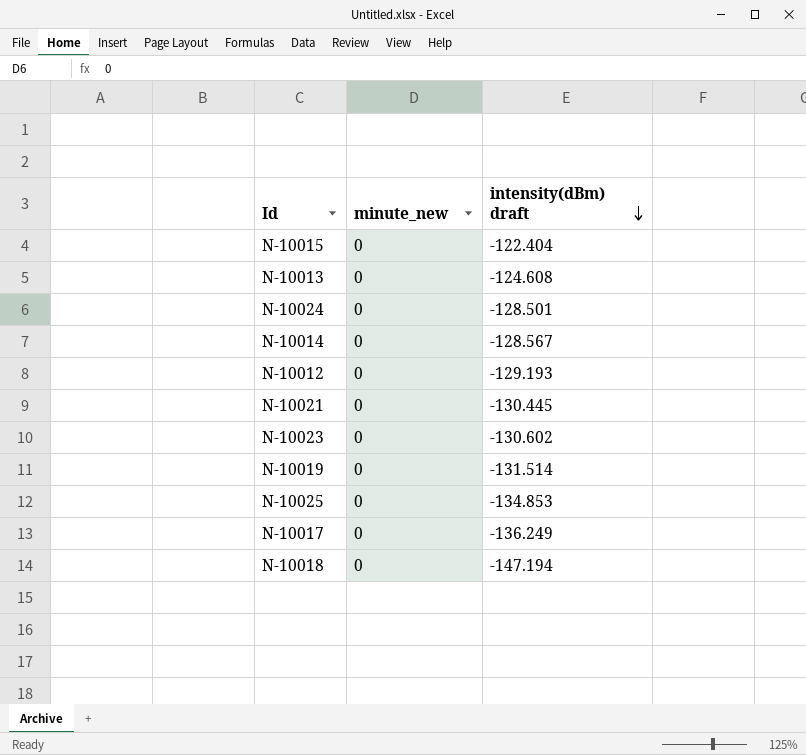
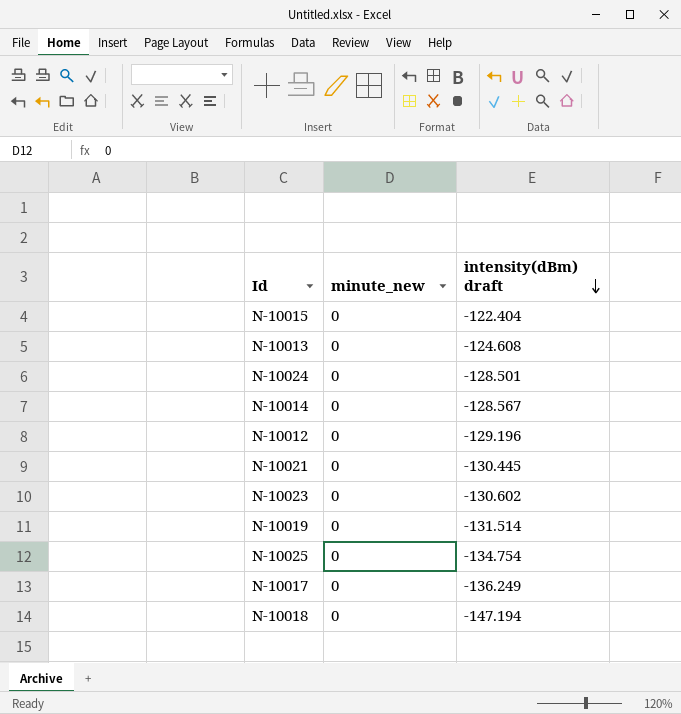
N-10012 | intensity(dBm) draft: -129.193 -> -129.196
N-10025 | intensity(dBm) draft: -134.853 -> -134.754

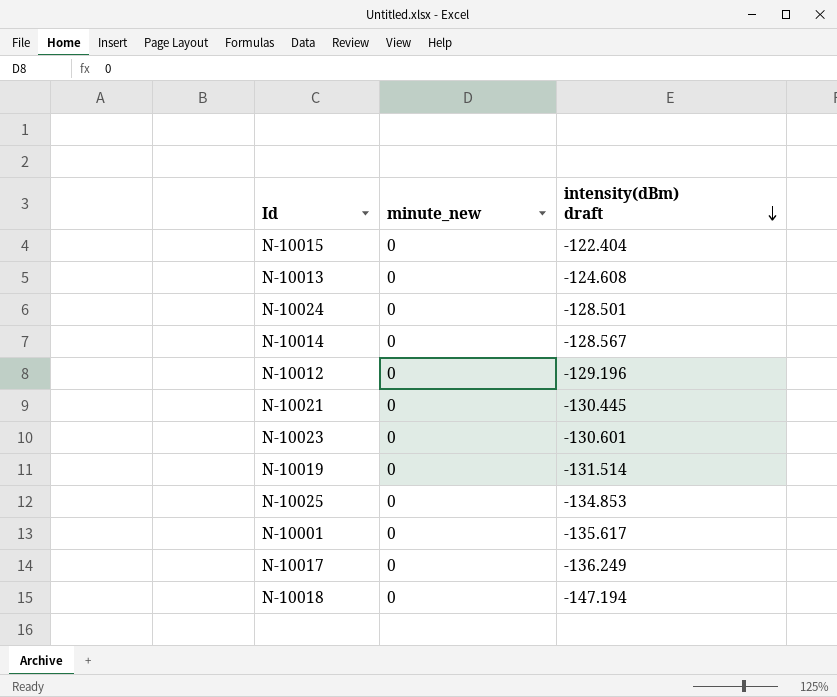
N-10023 | intensity(dBm) draft: -130.602 -> -130.601
N-10025 | intensity(dBm) draft: -134.754 -> -134.853
row N-10001: none -> 0 | -135.617

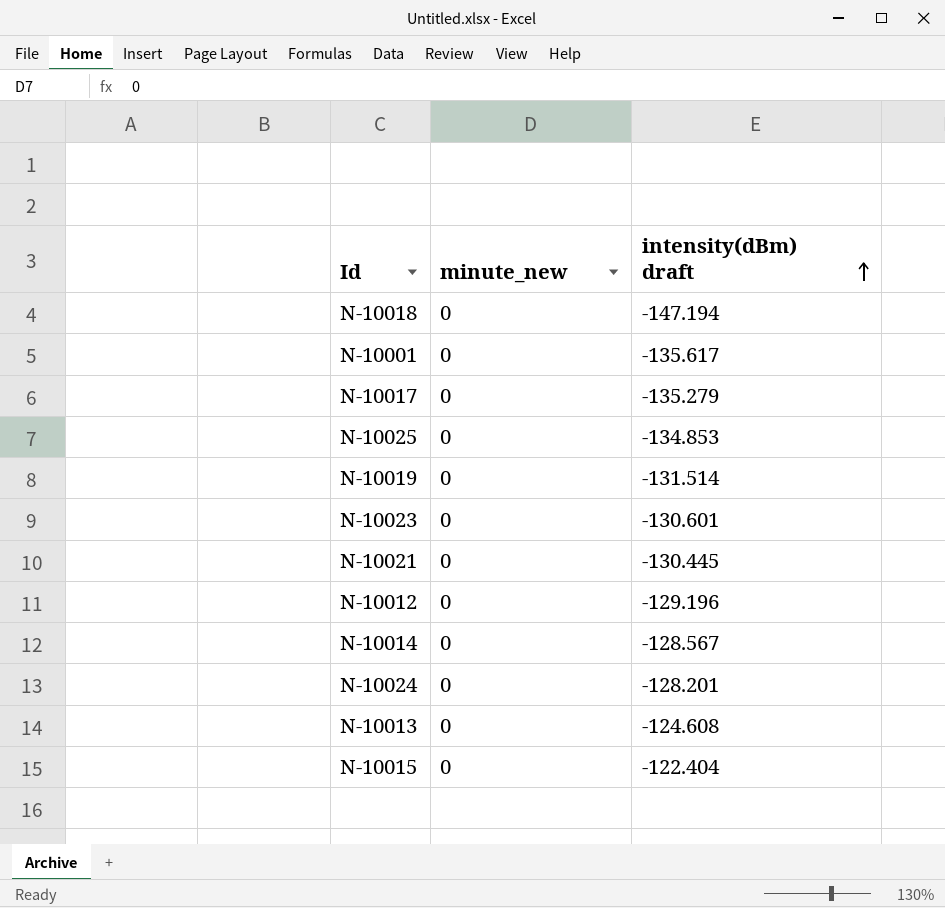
row order: intensity(dBm) draft descending -> intensity(dBm) draft ascending
N-10017 | intensity(dBm) draft: -136.249 -> -135.279
N-10024 | intensity(dBm) draft: -128.501 -> -128.201

